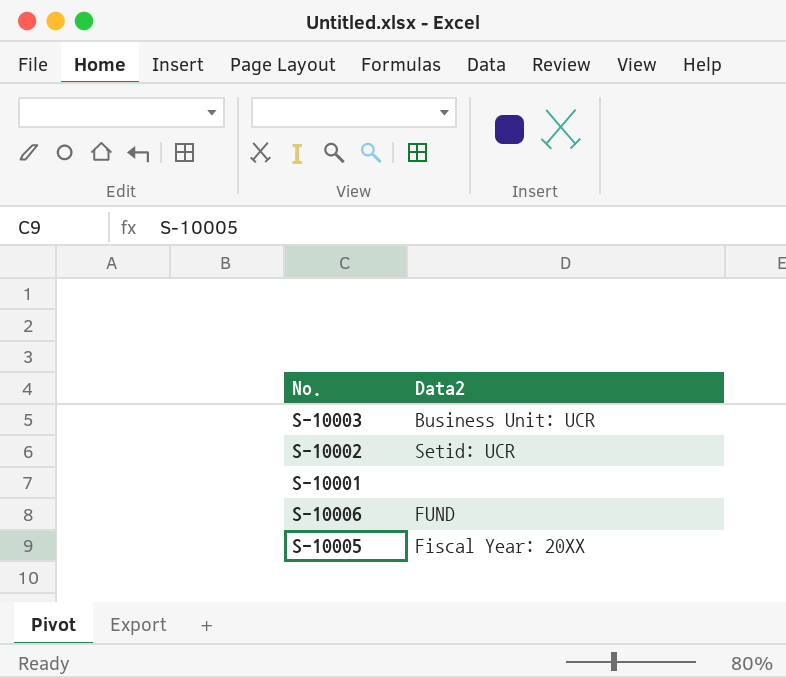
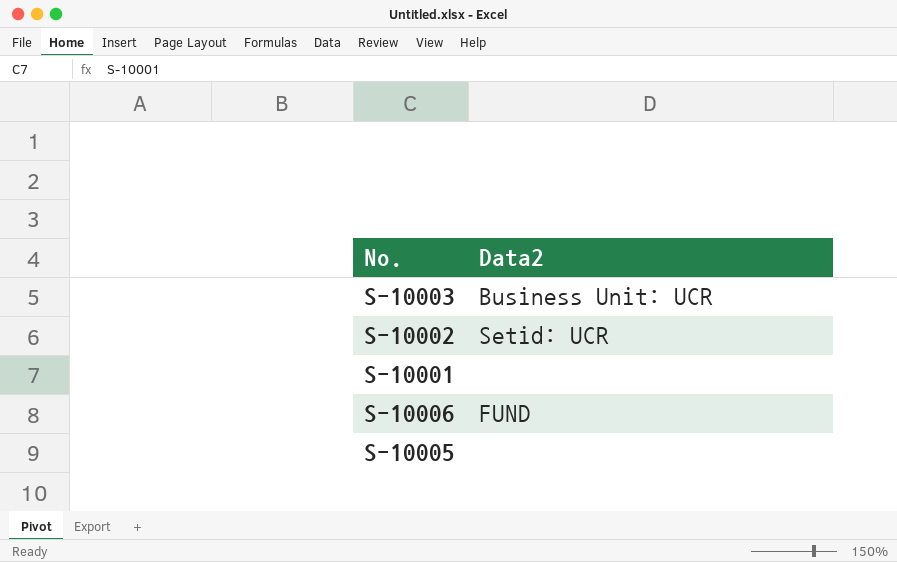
S-10005 | Data2: Fiscal Year: 20XX -> none

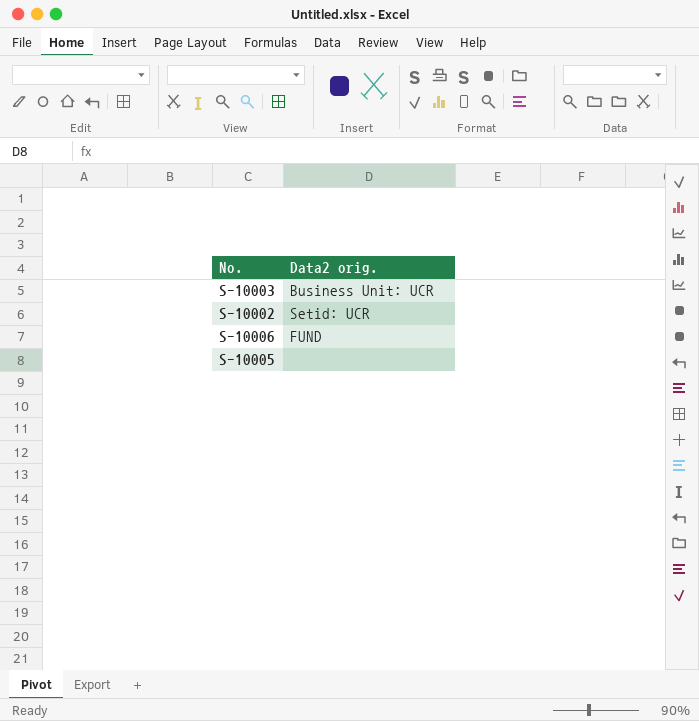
column name: Data2 -> Data2 orig.
row S-10001: none -> none

